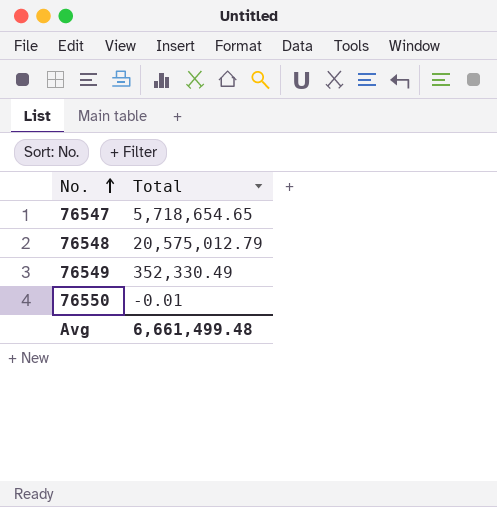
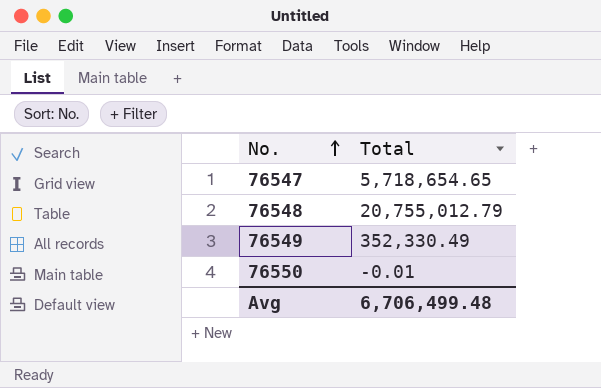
76548 | Total: 20,575,012.79 -> 20,755,012.79
Avg | Total: 6,661,499.48 -> 6,706,499.48

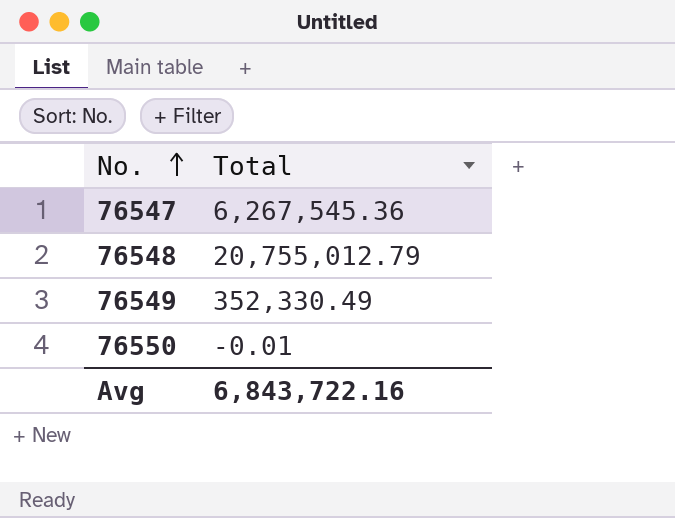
76547 | Total: 5,718,654.65 -> 6,267,545.36
Avg | Total: 6,706,499.48 -> 6,843,722.16

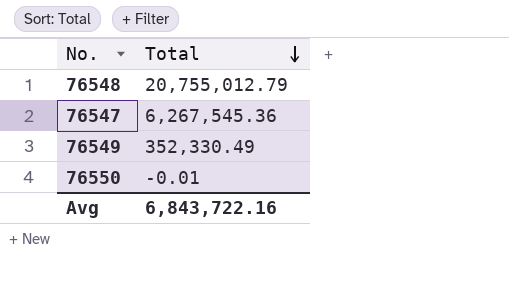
row order: No. ascending -> Total descending

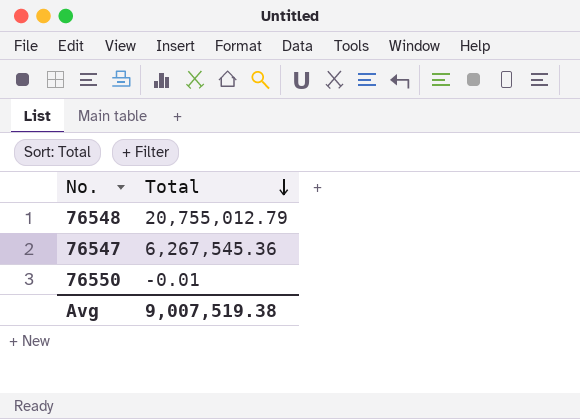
row 76549: 352,330.49 -> none
Avg | Total: 6,843,722.16 -> 9,007,519.38

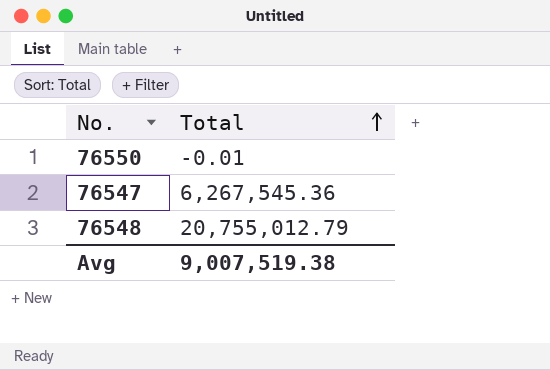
row order: Total descending -> Total ascending

